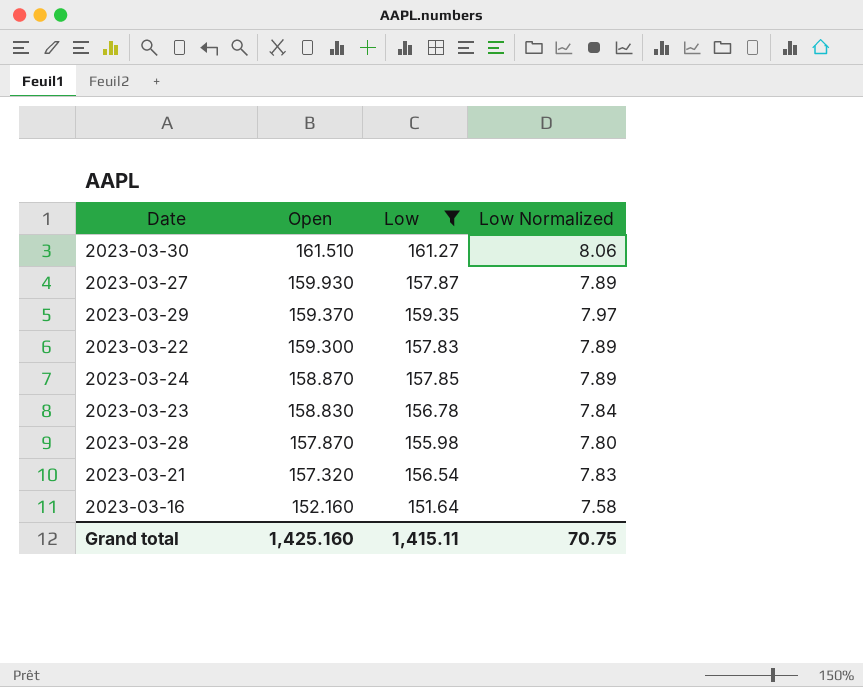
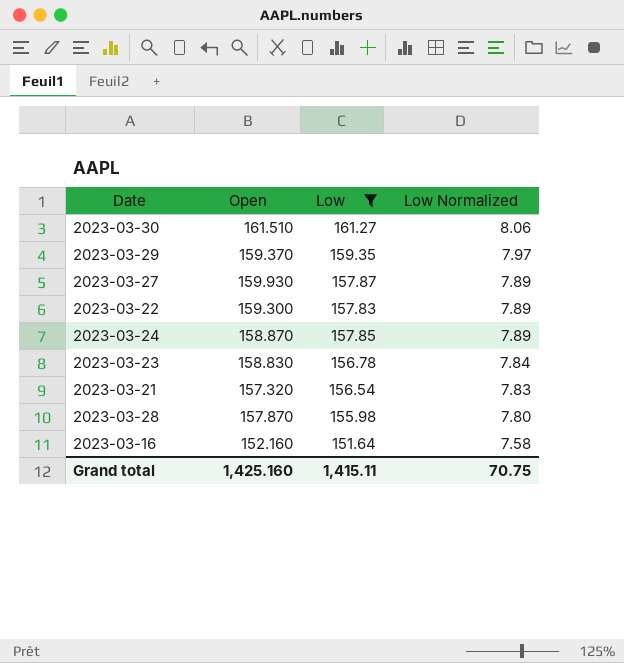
row order: Open descending -> Low Normalized descending

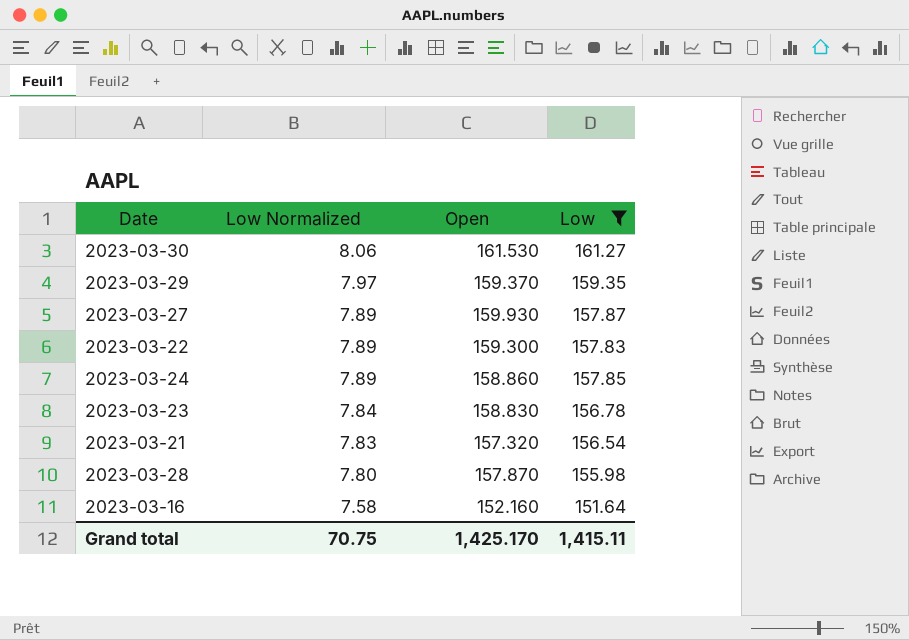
column Low Normalized | position: 4 -> 2
2023-03-30 | Open: 161.510 -> 161.530
2023-03-24 | Open: 158.870 -> 158.860
Grand total | Open: 1,425.160 -> 1,425.170

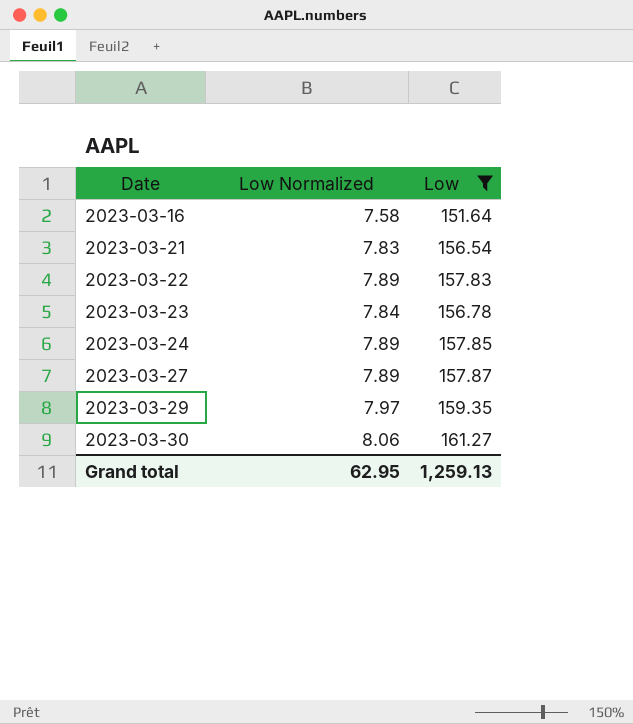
row order: Low Normalized descending -> Date ascending
column Open | position: 3 -> none
row 2023-03-28: 7.80 | 157.870 | 155.98 -> none
Grand total | Low Normalized: 70.75 -> 62.95
Grand total | Low: 1,415.11 -> 1,259.13

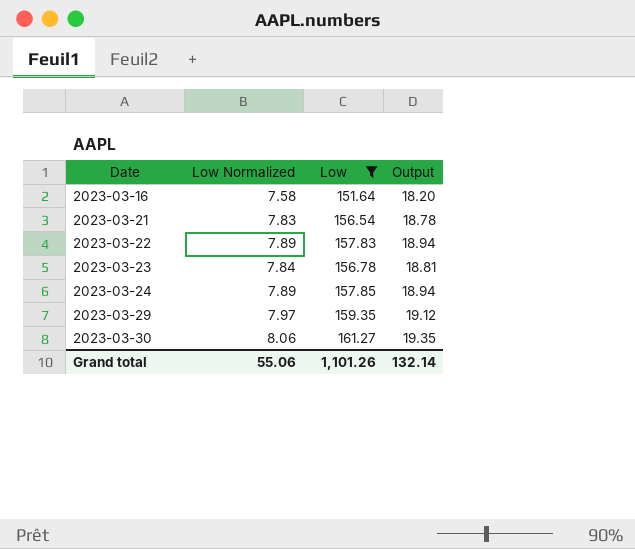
column Output | formula: none -> [Low] * 0.12
row 2023-03-27: 7.89 | 157.87 -> none
Grand total | Low Normalized: 62.95 -> 55.06
Grand total | Low: 1,259.13 -> 1,101.26

